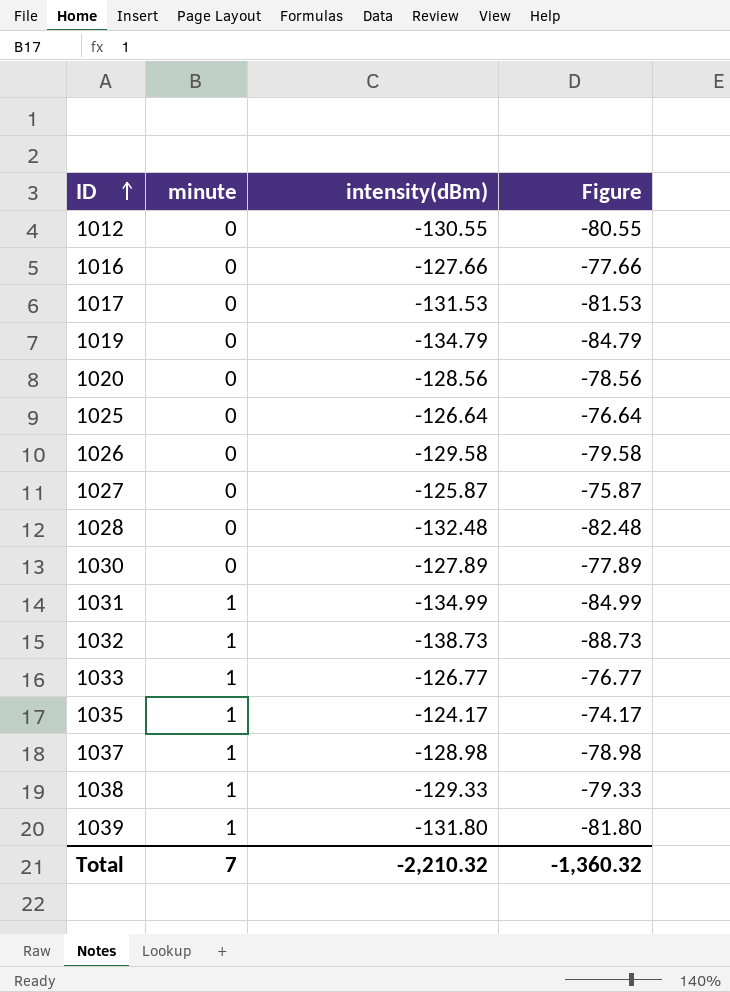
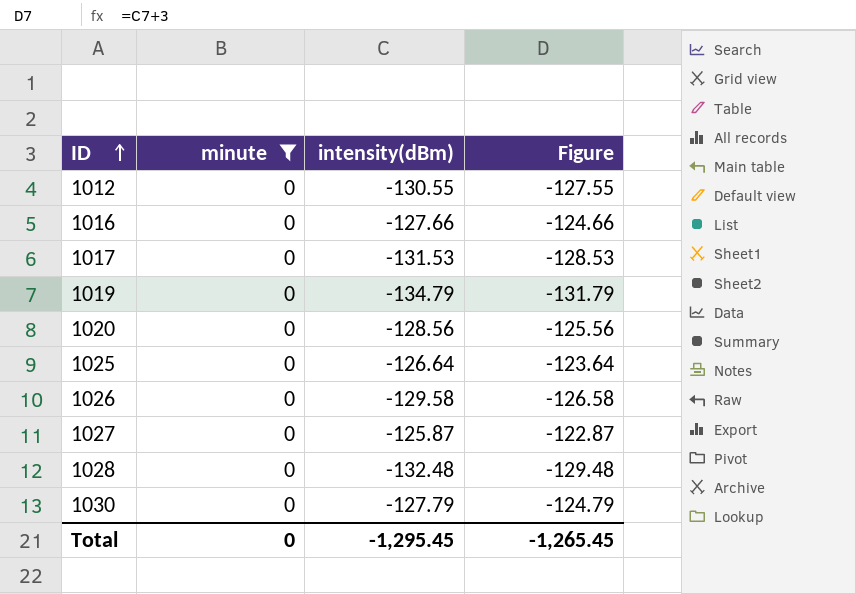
filter: none -> minute = 0
column Figure | formula: [intensity(dBm)] + 50 -> [intensity(dBm)] + 3
1030 | intensity(dBm): -127.89 -> -127.79
Total | minute: 7 -> 0
Total | intensity(dBm): -2,210.32 -> -1,295.45
Total | Figure: -1,360.32 -> -1,265.45

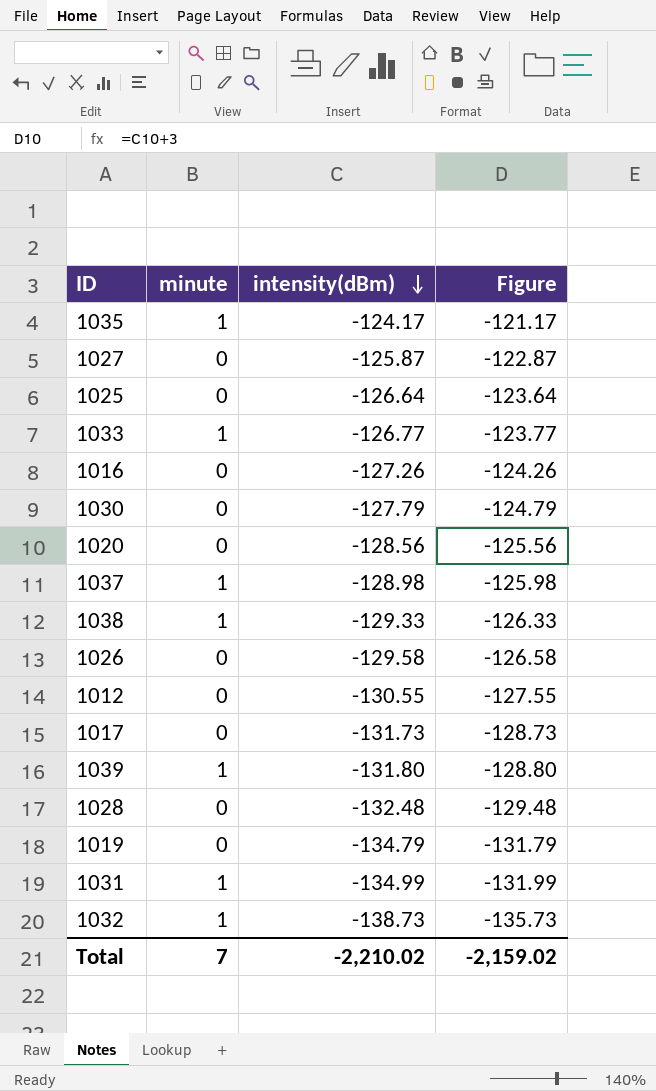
filter: minute = 0 -> none
row order: ID ascending -> intensity(dBm) descending
1016 | intensity(dBm): -127.66 -> -127.26
1016 | Figure: -124.66 -> -124.26
1017 | intensity(dBm): -131.53 -> -131.73
1017 | Figure: -128.53 -> -128.73
Total | minute: 0 -> 7
Total | intensity(dBm): -1,295.45 -> -2,210.02
Total | Figure: -1,265.45 -> -2,159.02

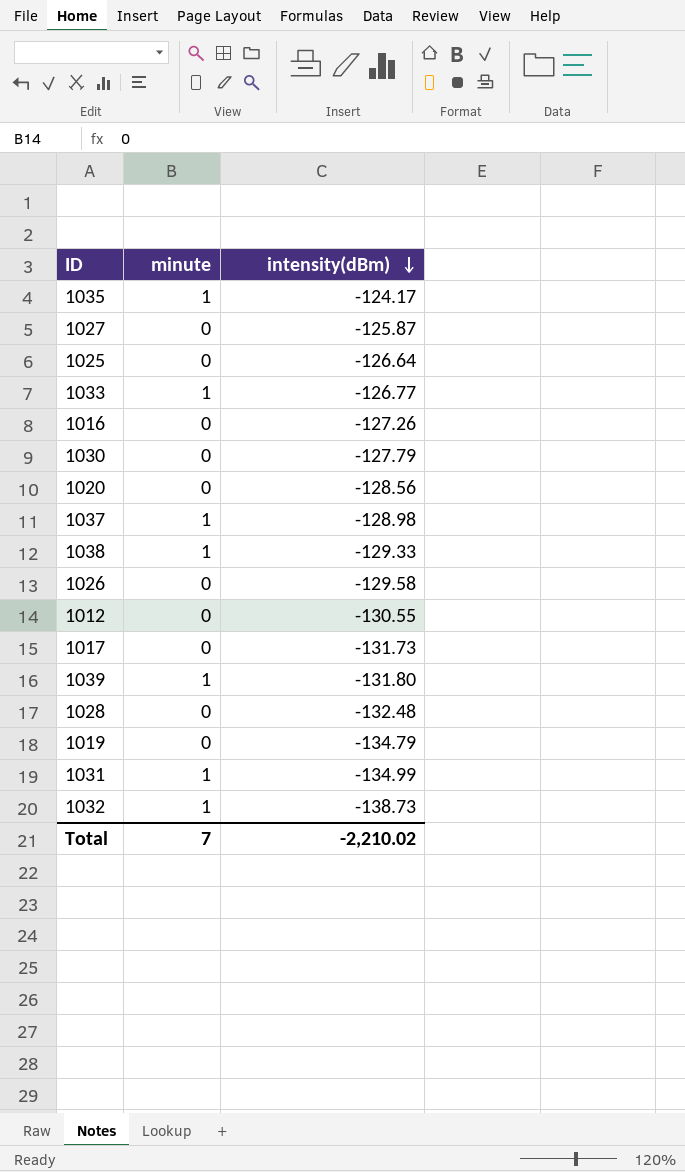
column Figure | formula: [intensity(dBm)] + 3 -> none

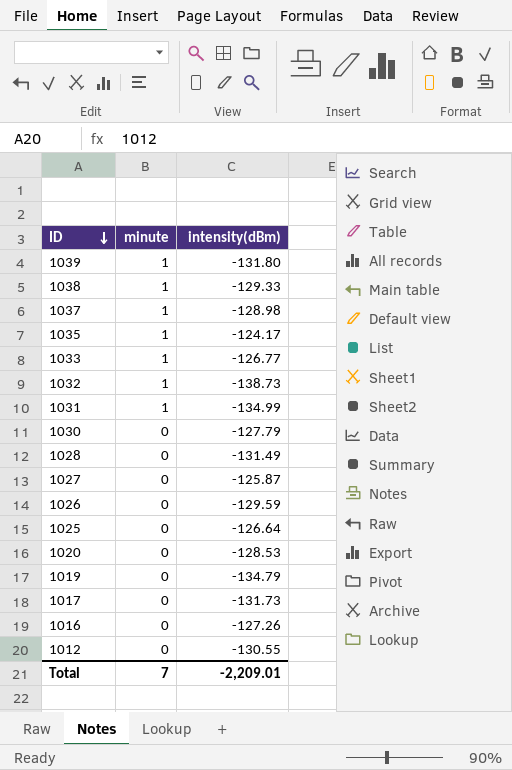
row order: intensity(dBm) descending -> ID descending
1028 | intensity(dBm): -132.48 -> -131.49
1026 | intensity(dBm): -129.58 -> -129.59
1020 | intensity(dBm): -128.56 -> -128.53
Total | intensity(dBm): -2,210.02 -> -2,209.01

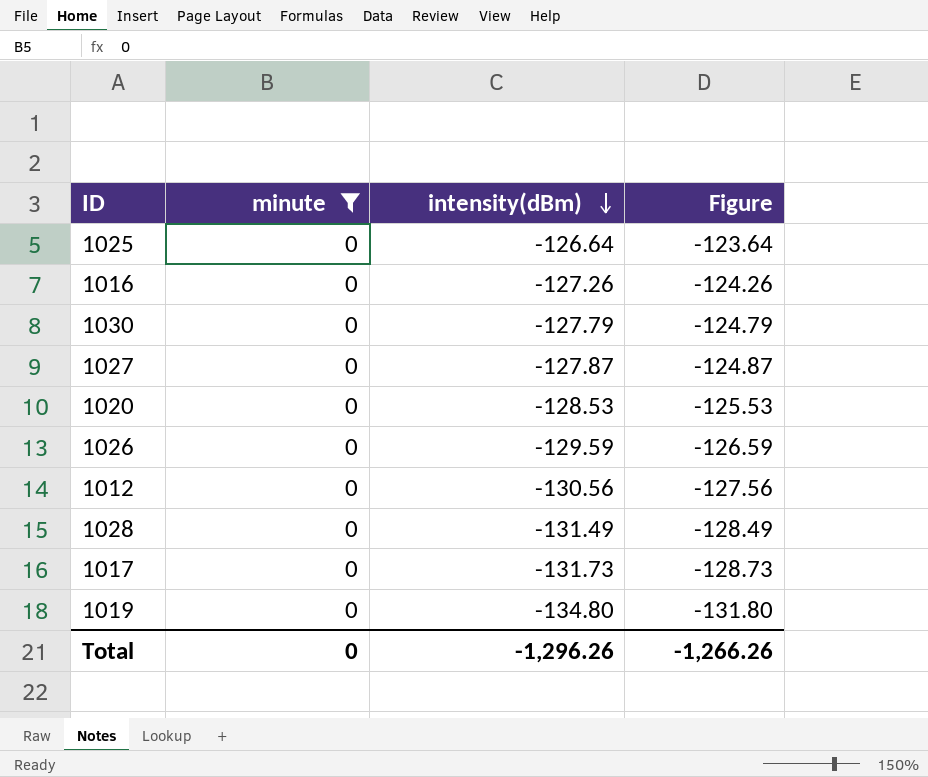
filter: none -> minute = 0
row order: ID descending -> intensity(dBm) descending
column Figure | formula: none -> [intensity(dBm)] + 3
1027 | intensity(dBm): -125.87 -> -127.87
1012 | intensity(dBm): -130.55 -> -130.56
1019 | intensity(dBm): -134.79 -> -134.80
Total | minute: 7 -> 0
Total | intensity(dBm): -2,209.01 -> -1,296.26

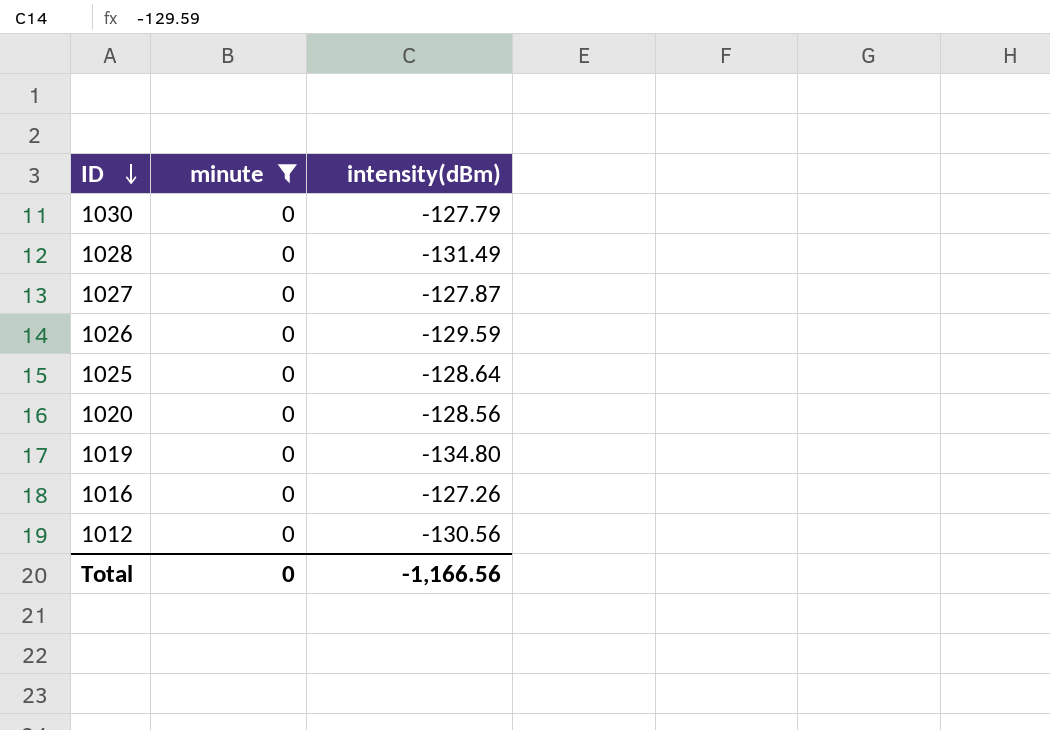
row order: intensity(dBm) descending -> ID descending
column Figure | formula: [intensity(dBm)] + 3 -> none
row 1017: 0 | -131.73 | -128.73 -> none
1025 | intensity(dBm): -126.64 -> -128.64
1020 | intensity(dBm): -128.53 -> -128.56
Total | intensity(dBm): -1,296.26 -> -1,166.56

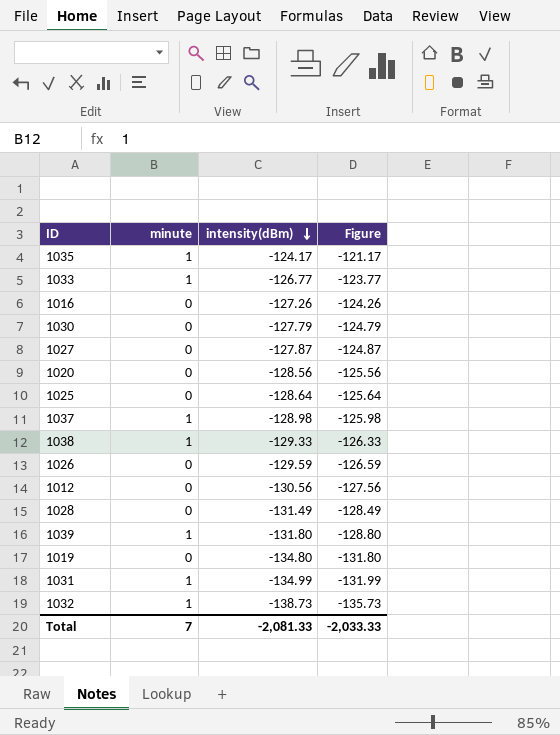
filter: minute = 0 -> none
row order: ID descending -> intensity(dBm) descending
column Figure | formula: none -> [intensity(dBm)] + 3
Total | minute: 0 -> 7
Total | intensity(dBm): -1,166.56 -> -2,081.33

